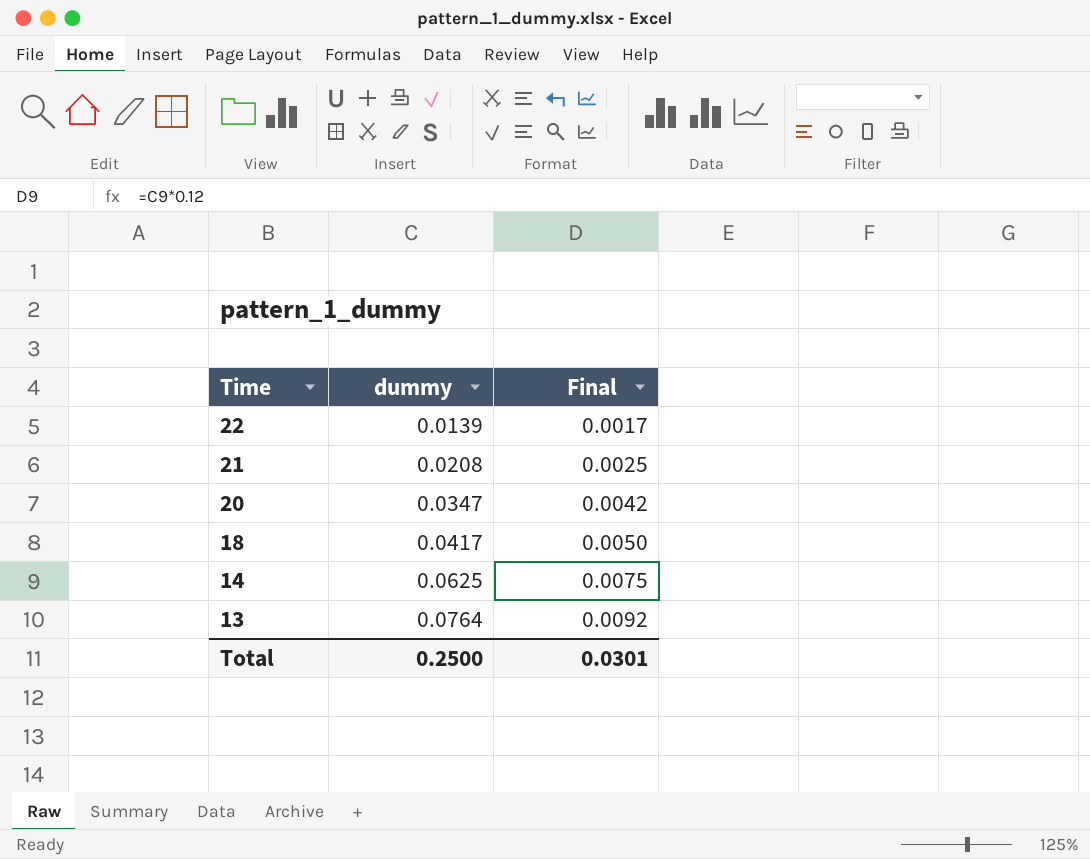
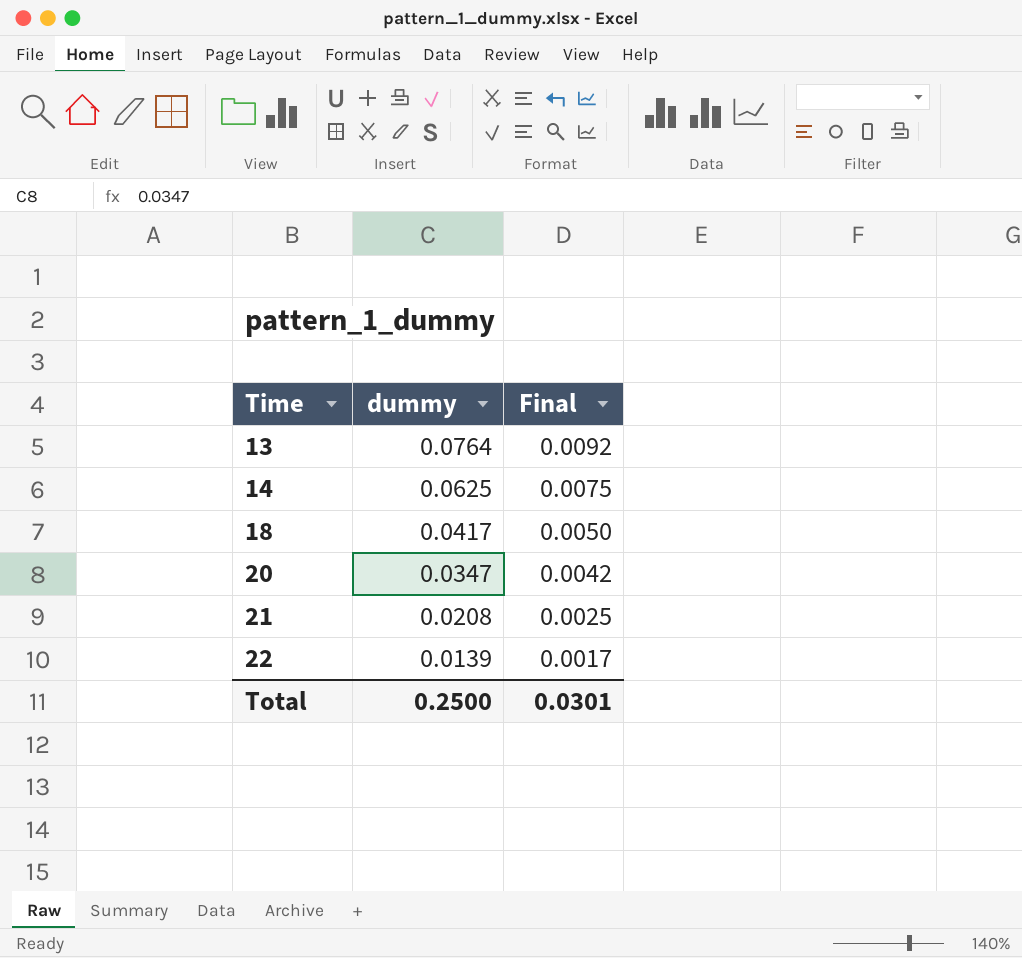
row order: Time descending -> Time ascending

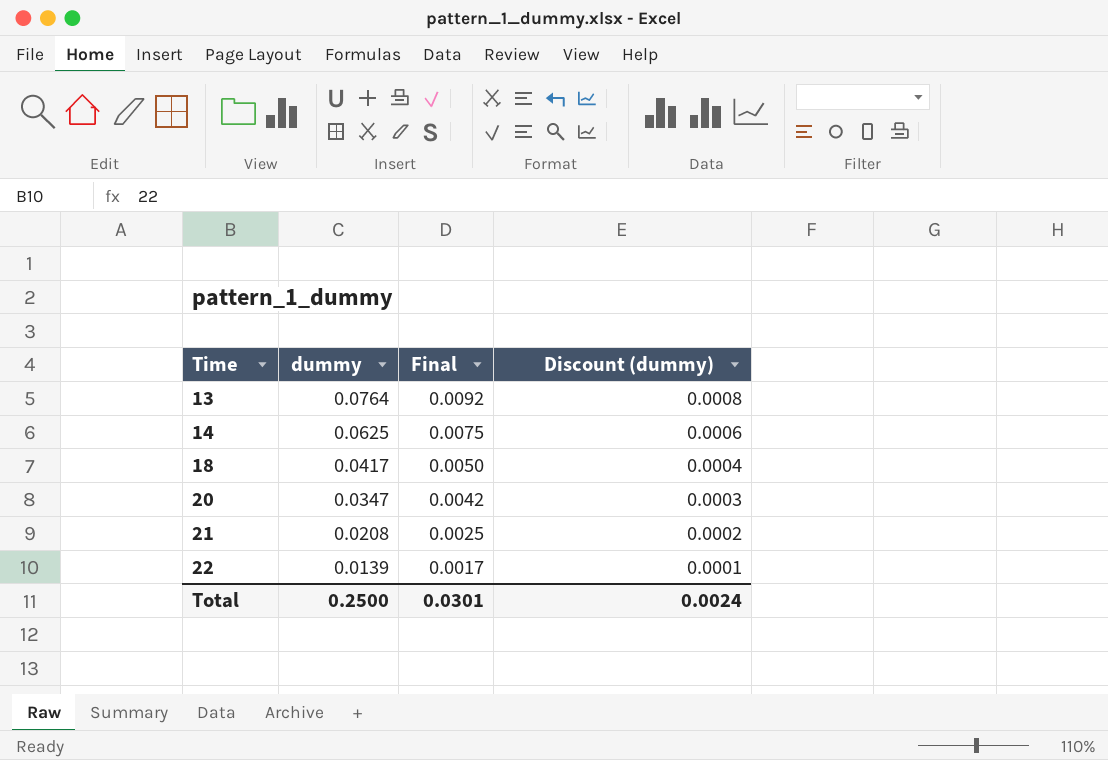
column Discount (dummy) | formula: none -> [dummy] * 0.01

